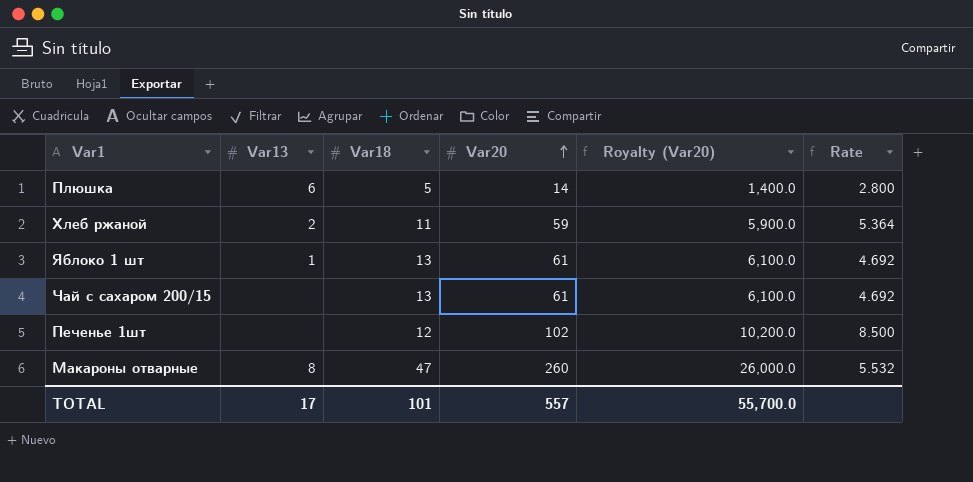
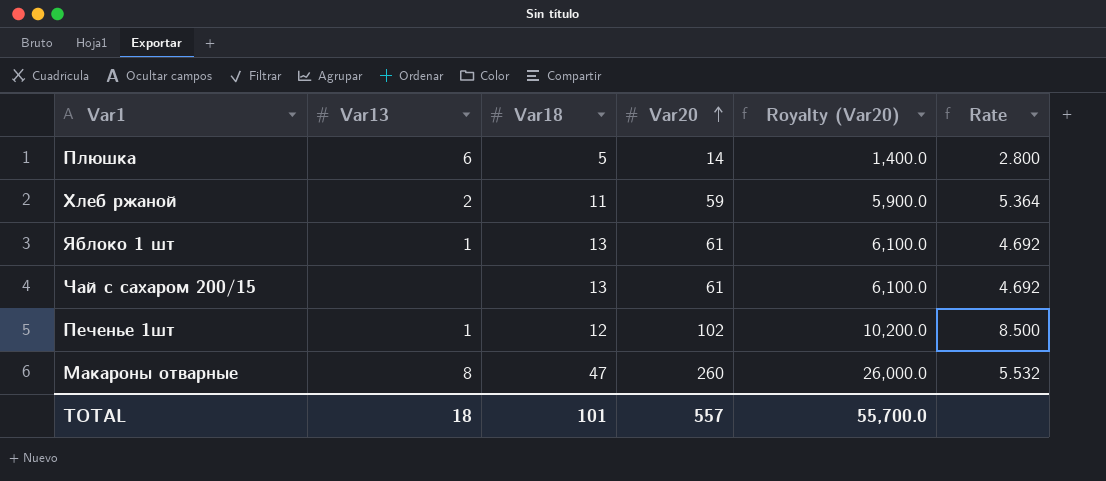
Печенье 1шт | Var13: none -> 1
TOTAL | Var13: 17 -> 18

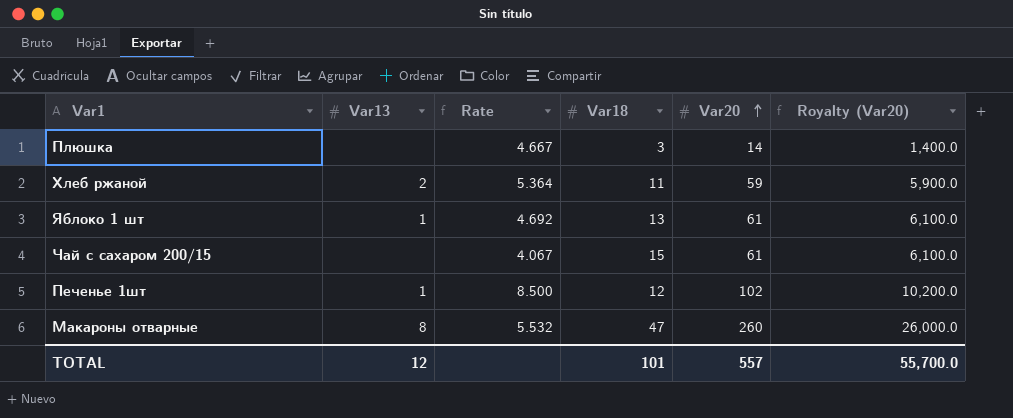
column Rate | position: 6 -> 3
Плюшка | Var13: 6 -> none
Плюшка | Rate: 2.800 -> 4.667
Плюшка | Var18: 5 -> 3
Чай с сахаром 200/15 | Rate: 4.692 -> 4.067
Чай с сахаром 200/15 | Var18: 13 -> 15
TOTAL | Var13: 18 -> 12

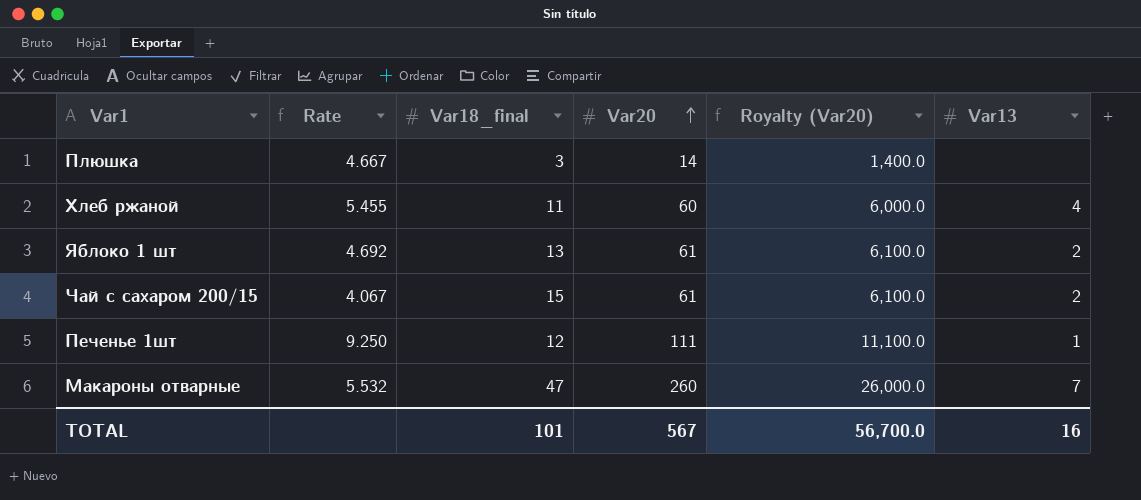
column name: Var18 -> Var18_final
column Var13 | position: 2 -> 6
Хлеб ржаной | Rate: 5.364 -> 5.455
Хлеб ржаной | Var20: 59 -> 60
Хлеб ржаной | Royalty (Var20): 5,900.0 -> 6,000.0
Хлеб ржаной | Var13: 2 -> 4
Яблоко 1 шт | Var13: 1 -> 2
Чай с сахаром 200/15 | Var13: none -> 2
Печенье 1шт | Rate: 8.500 -> 9.250
Печенье 1шт | Var20: 102 -> 111
Печенье 1шт | Royalty (Var20): 10,200.0 -> 11,100.0
Макароны отварные | Var13: 8 -> 7
TOTAL | Var20: 557 -> 567
TOTAL | Royalty (Var20): 55,700.0 -> 56,700.0
TOTAL | Var13: 12 -> 16

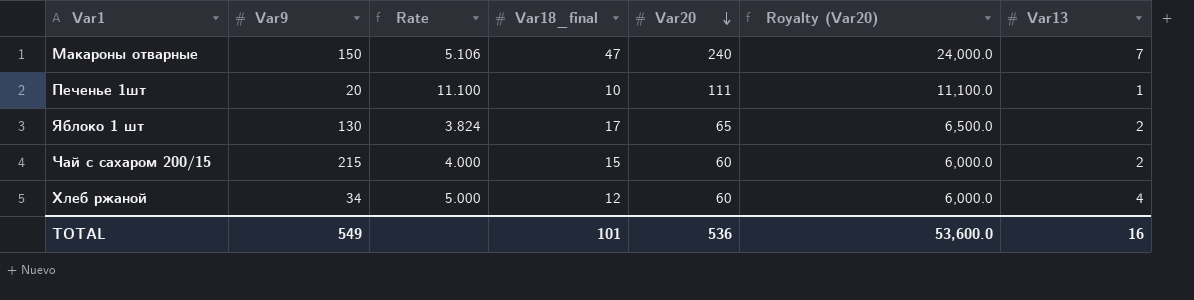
row order: Var20 ascending -> Var20 descending
column Var9 | position: none -> 2
row Плюшка: 4.667 | 3 | 14 | 1,400.0 | none -> none
Макароны отварные | Rate: 5.532 -> 5.106
Макароны отварные | Var20: 260 -> 240
Макароны отварные | Royalty (Var20): 26,000.0 -> 24,000.0
Печенье 1шт | Rate: 9.250 -> 11.100
Печенье 1шт | Var18_final: 12 -> 10
Яблоко 1 шт | Rate: 4.692 -> 3.824
Яблоко 1 шт | Var18_final: 13 -> 17
Яблоко 1 шт | Var20: 61 -> 65
Яблоко 1 шт | Royalty (Var20): 6,100.0 -> 6,500.0
Чай с сахаром 200/15 | Rate: 4.067 -> 4.000
Чай с сахаром 200/15 | Var20: 61 -> 60
Чай с сахаром 200/15 | Royalty (Var20): 6,100.0 -> 6,000.0
Хлеб ржаной | Rate: 5.455 -> 5.000
Хлеб ржаной | Var18_final: 11 -> 12
TOTAL | Var20: 567 -> 536
TOTAL | Royalty (Var20): 56,700.0 -> 53,600.0

